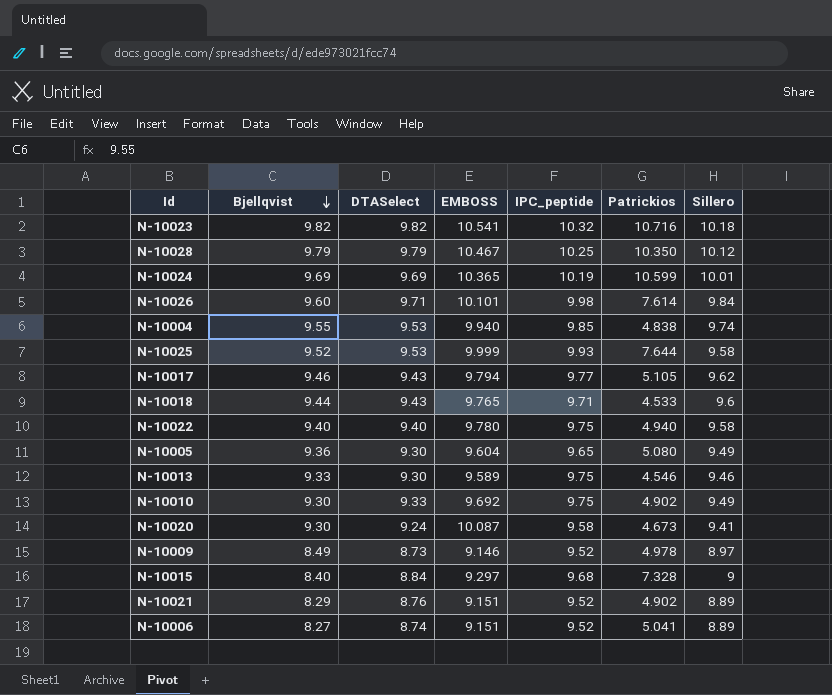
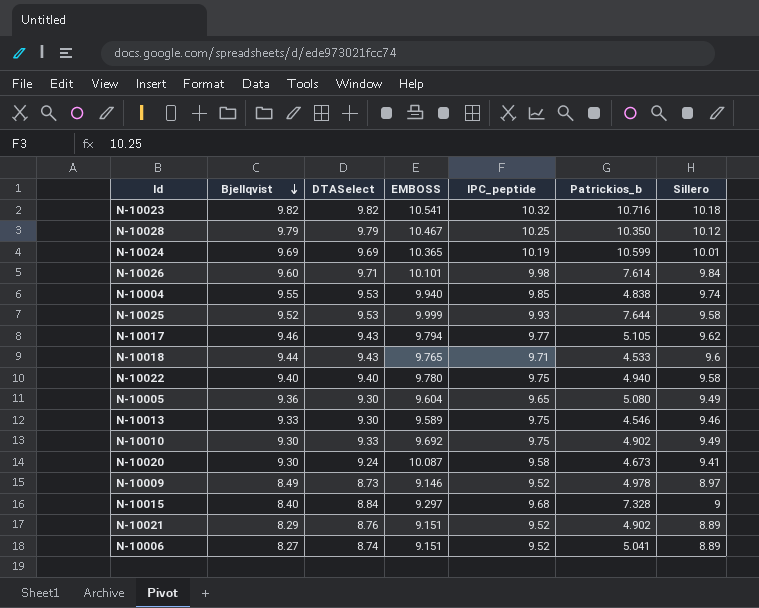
column name: Patrickios -> Patrickios_b

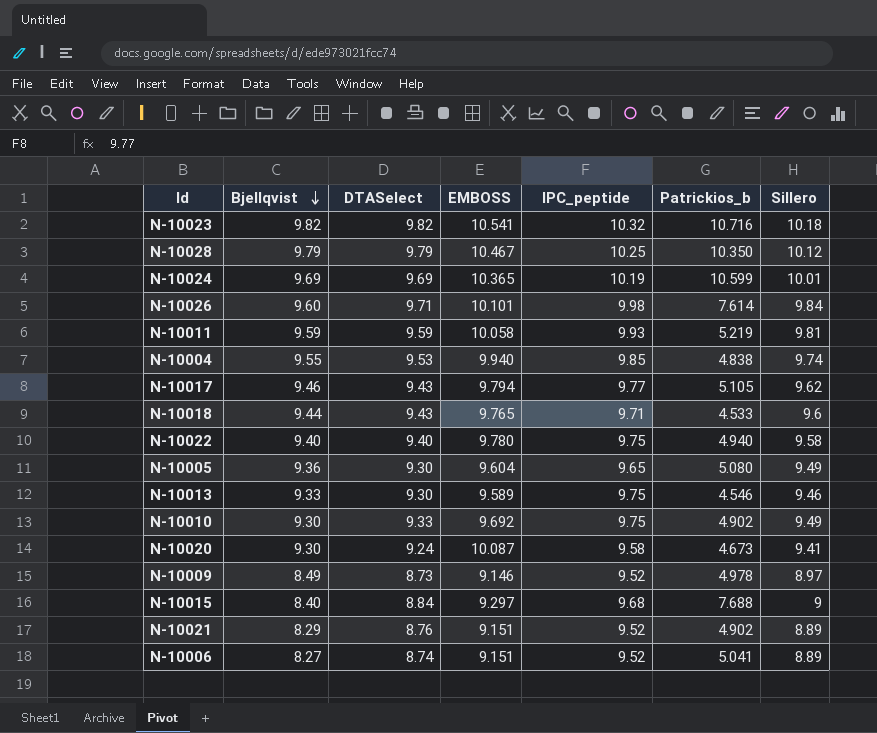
row N-10025: 9.52 | 9.53 | 9.999 | 9.93 | 7.644 | 9.58 -> none
row N-10011: none -> 9.59 | 9.59 | 10.058 | 9.93 | 5.219 | 9.81
N-10015 | Patrickios_b: 7.328 -> 7.688

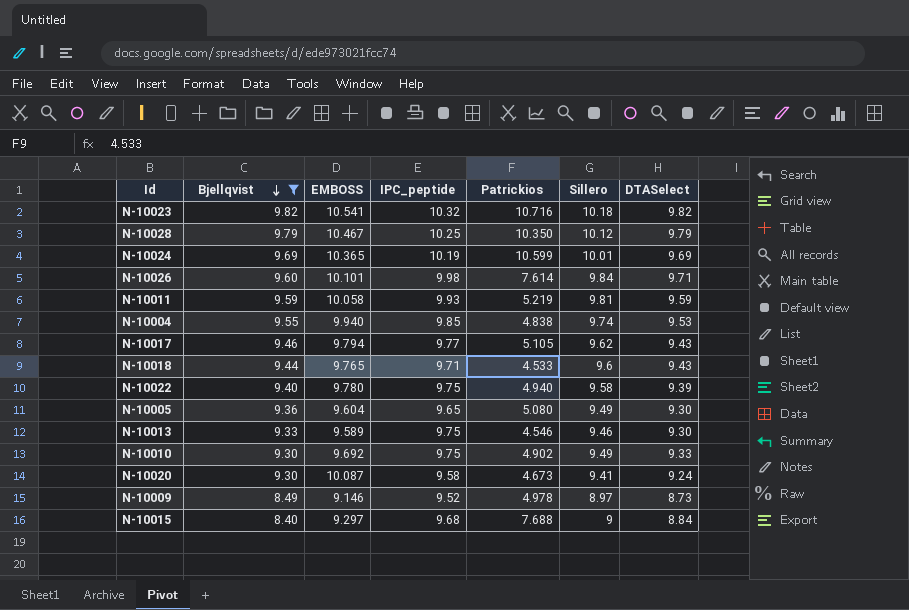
filter: none -> Bjellqvist >= 8.40
column name: Patrickios_b -> Patrickios
column DTASelect | position: 3 -> 7
N-10022 | DTASelect: 9.40 -> 9.39

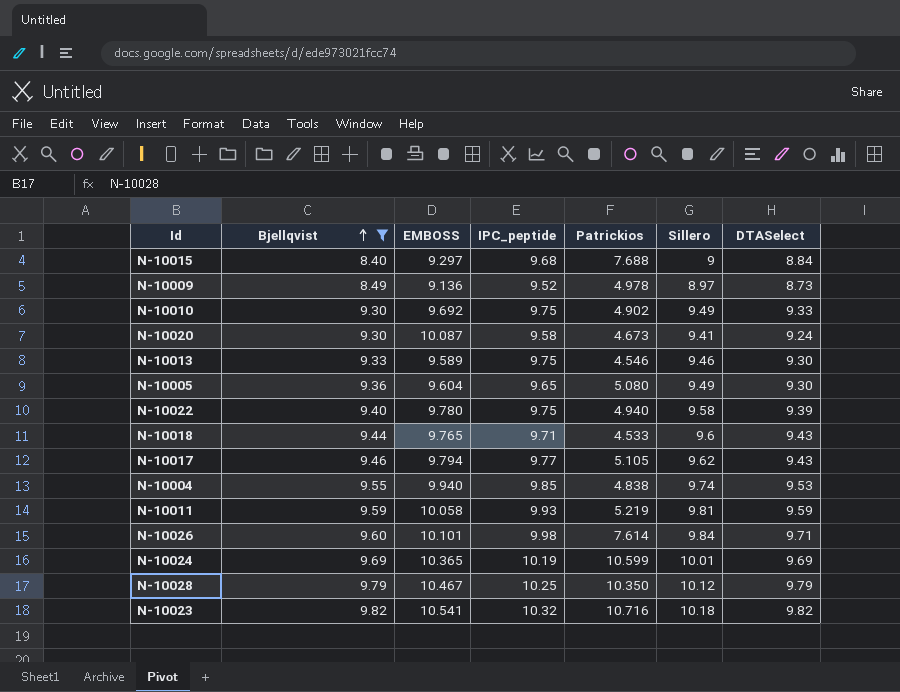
row order: Bjellqvist descending -> Bjellqvist ascending
N-10009 | EMBOSS: 9.146 -> 9.136

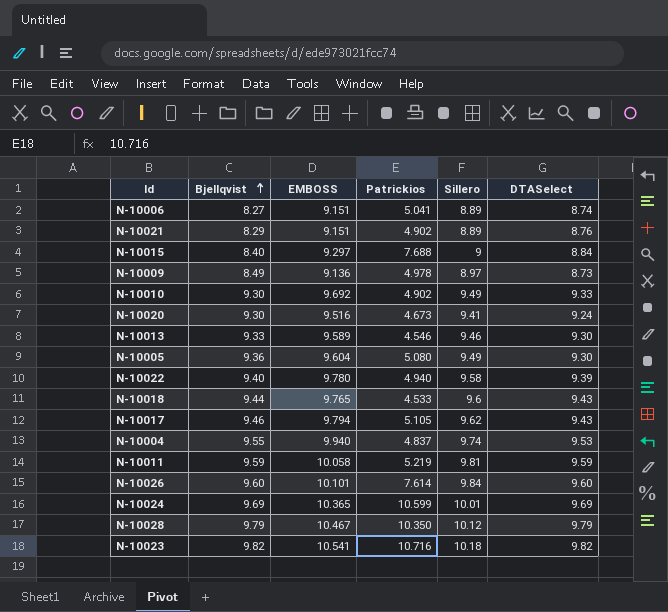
filter: Bjellqvist >= 8.40 -> none
column IPC_peptide | position: 4 -> none
N-10020 | EMBOSS: 10.087 -> 9.516
N-10004 | Patrickios: 4.838 -> 4.837
N-10026 | DTASelect: 9.71 -> 9.60

